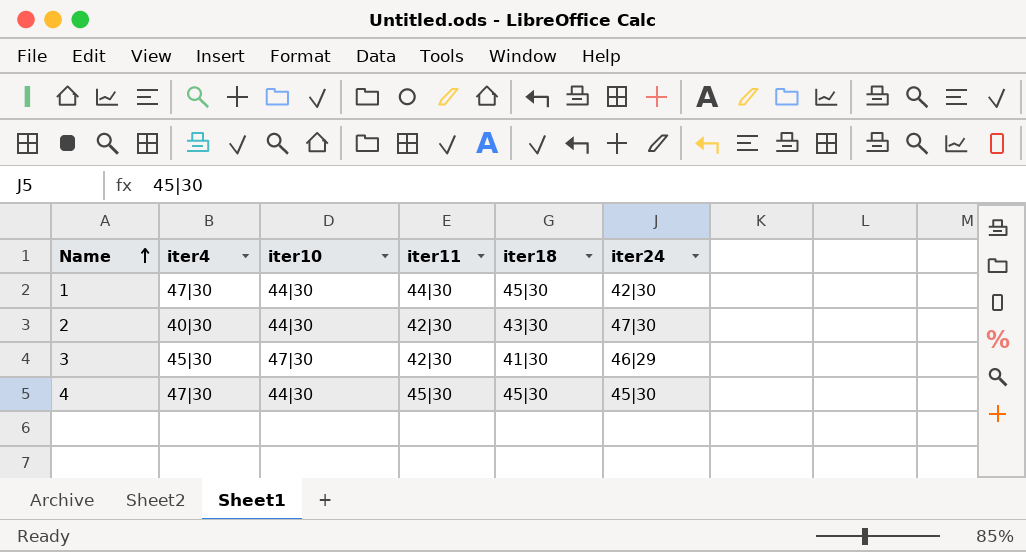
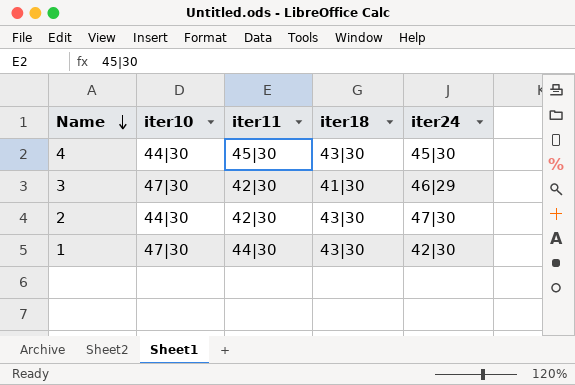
row order: Name ascending -> Name descending
column iter4 | position: 2 -> none
4 | iter18: 45|30 -> 43|30
1 | iter10: 44|30 -> 47|30
1 | iter18: 45|30 -> 43|30

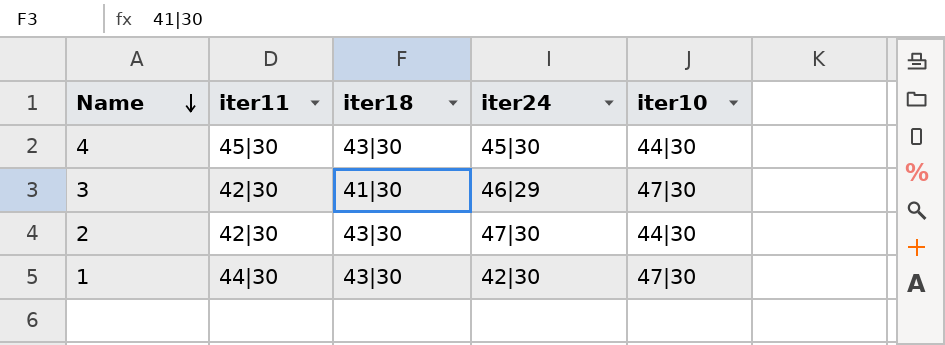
column iter10 | position: 2 -> 5

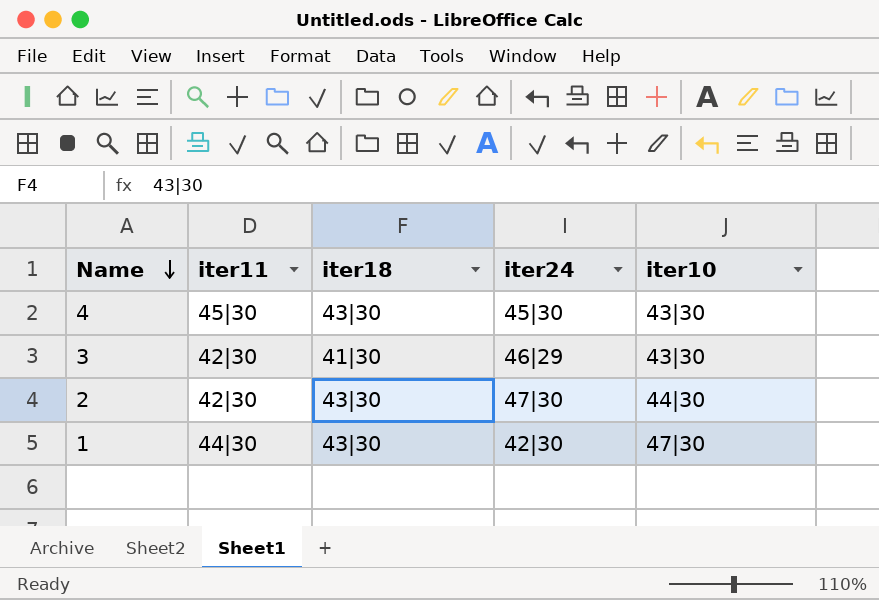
4 | iter10: 44|30 -> 43|30
3 | iter10: 47|30 -> 43|30

